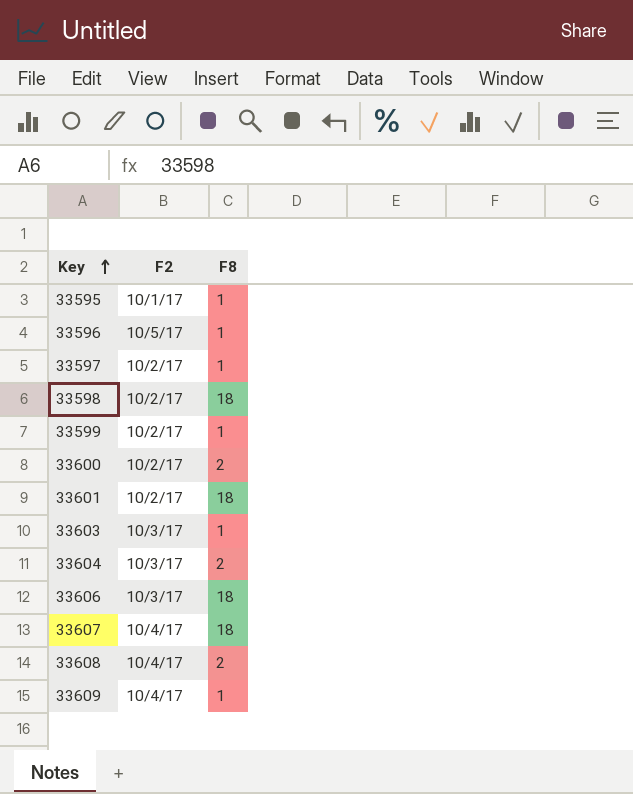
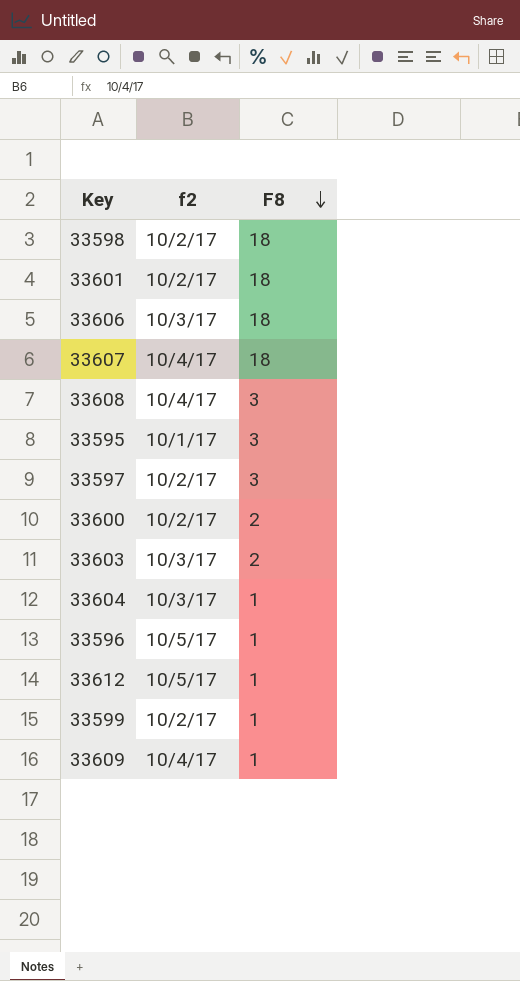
row order: Key ascending -> F8 descending
column name: F2 -> f2
33608 | F8: 2 -> 3
33595 | F8: 1 -> 3
33597 | F8: 1 -> 3
33603 | F8: 1 -> 2
33604 | F8: 2 -> 1
row 33612: none -> 10/5/17 | 1

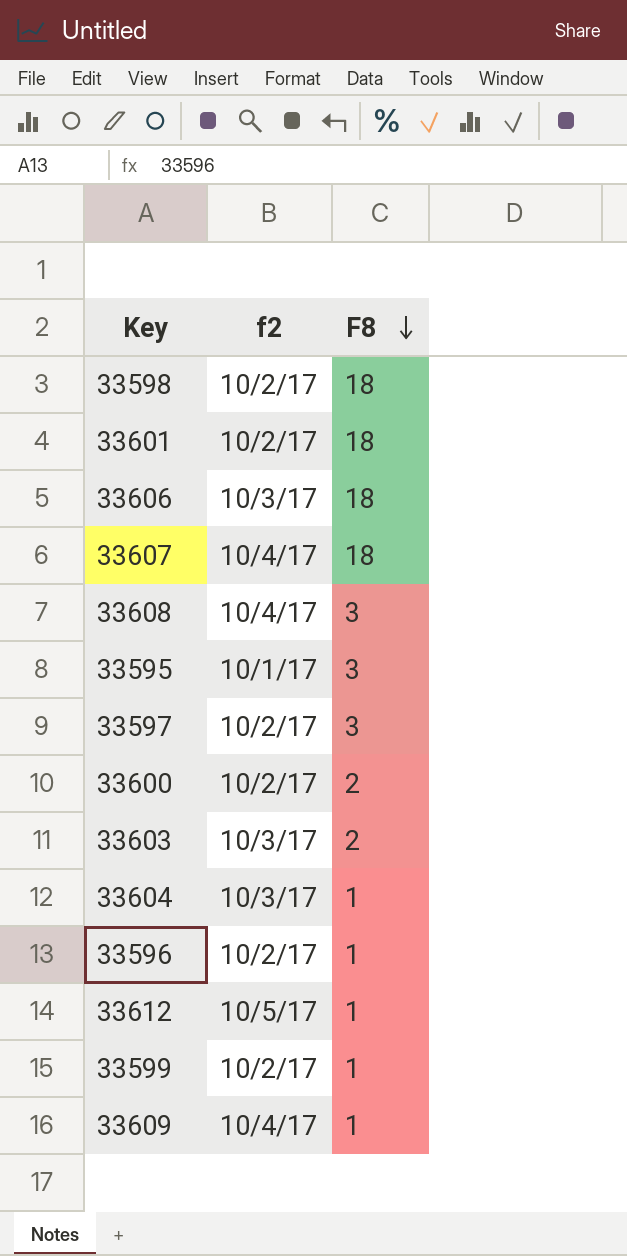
33596 | f2: 10/5/17 -> 10/2/17

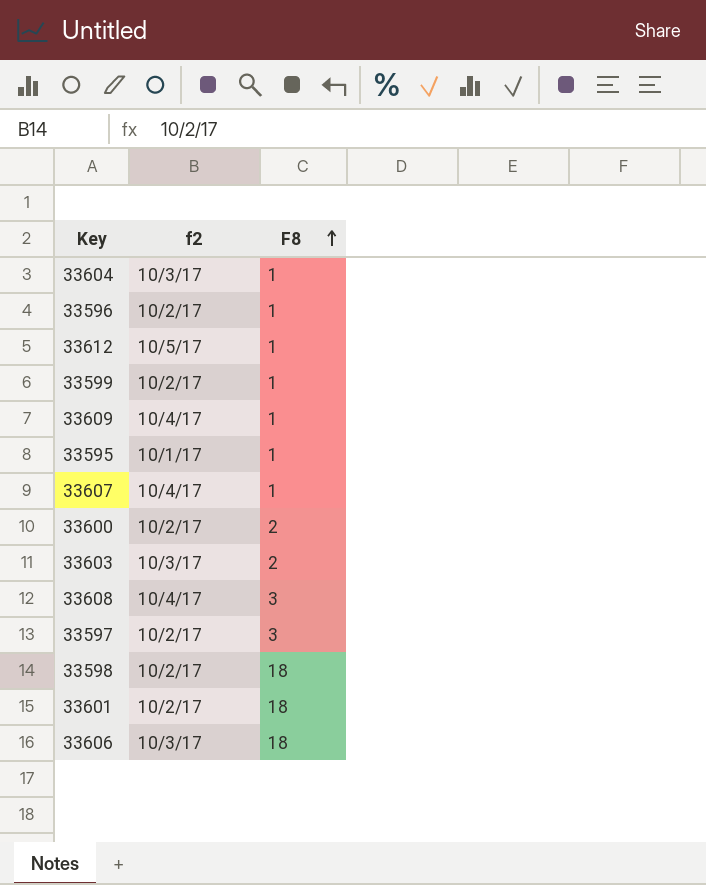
row order: F8 descending -> F8 ascending
33595 | F8: 3 -> 1
33607 | F8: 18 -> 1

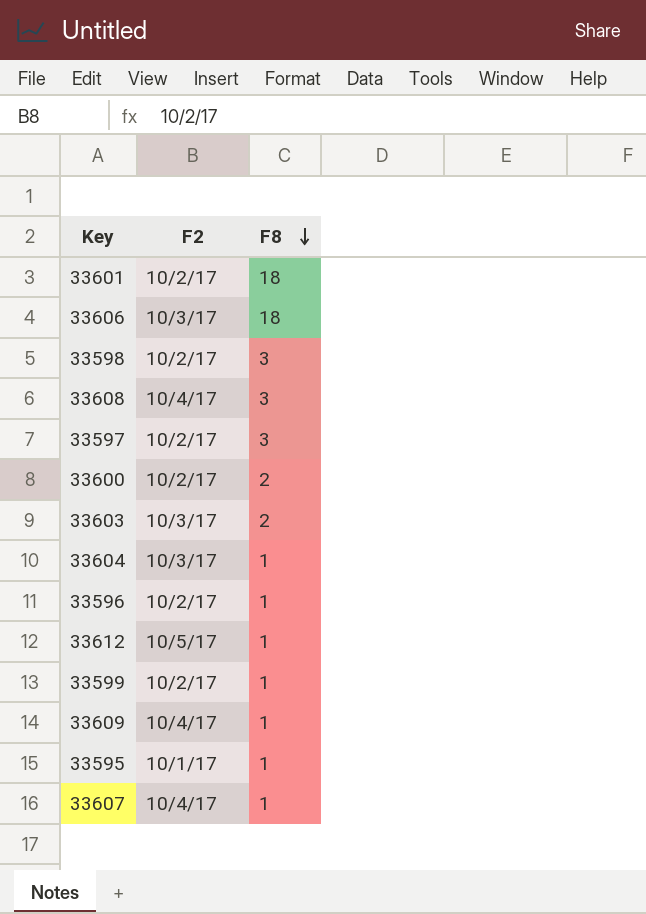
row order: F8 ascending -> F8 descending
column name: f2 -> F2
33598 | F8: 18 -> 3

